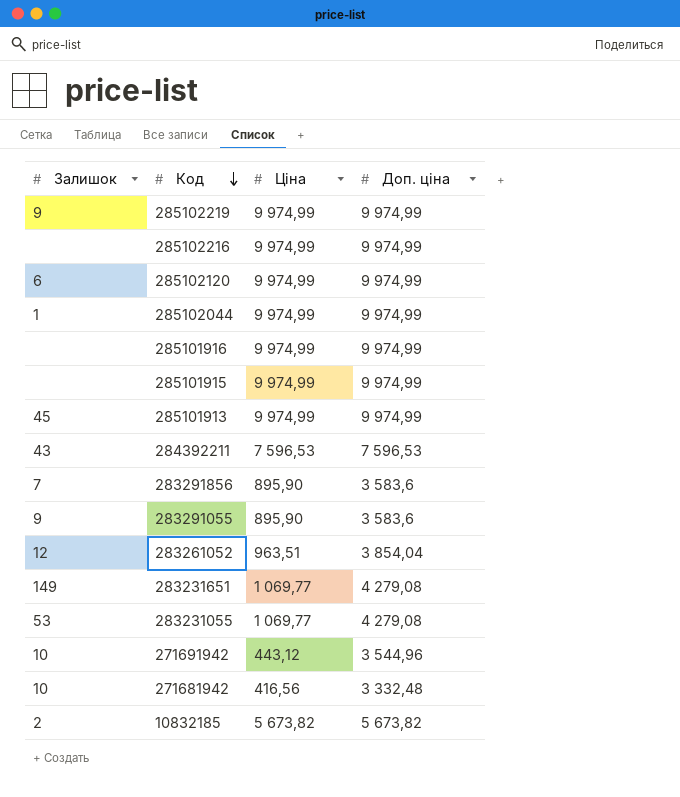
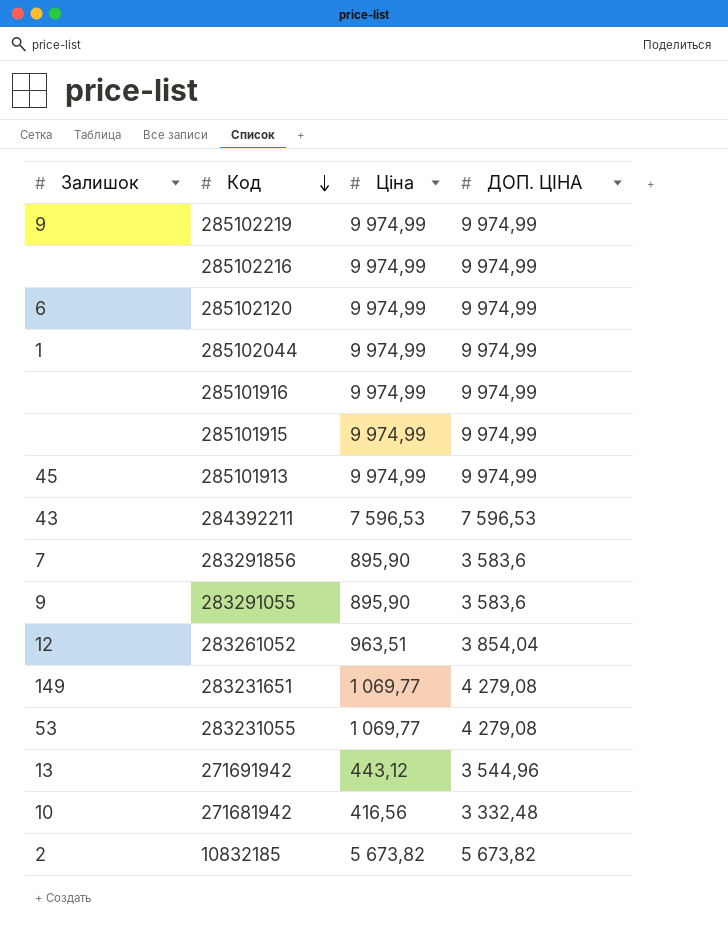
column name: Доп. ціна -> ДОП. ЦІНА
271691942 | Залишок: 10 -> 13

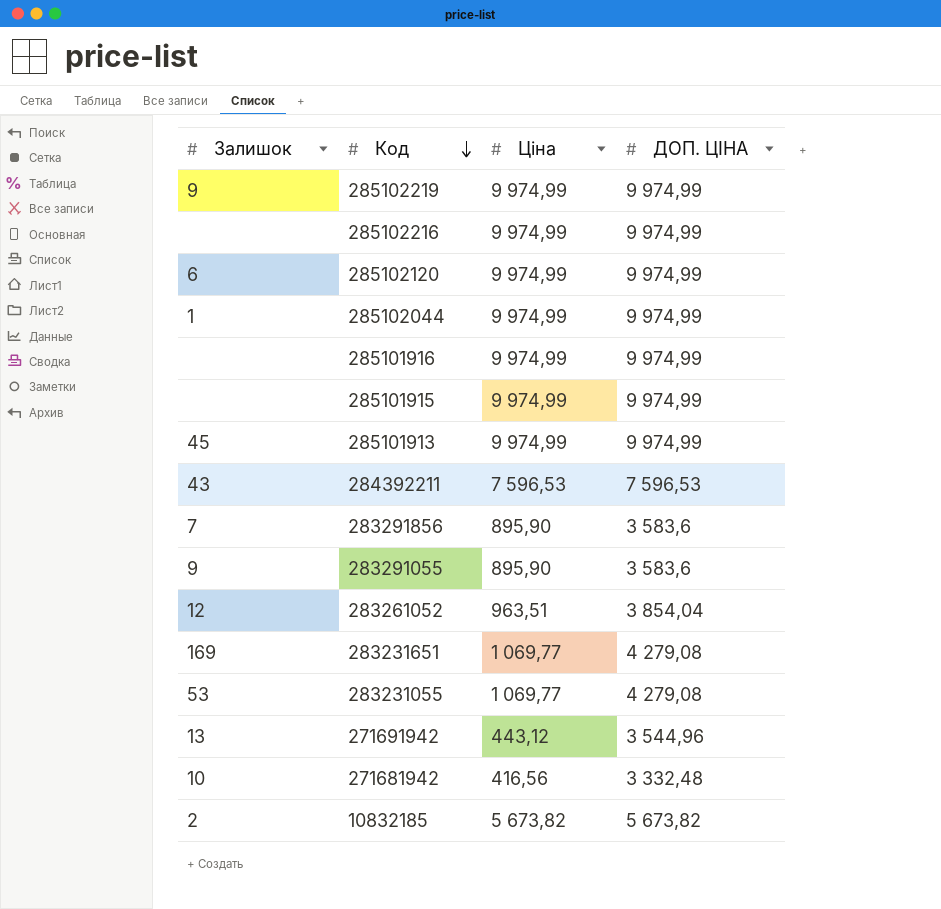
283231651 | Залишок: 149 -> 169

